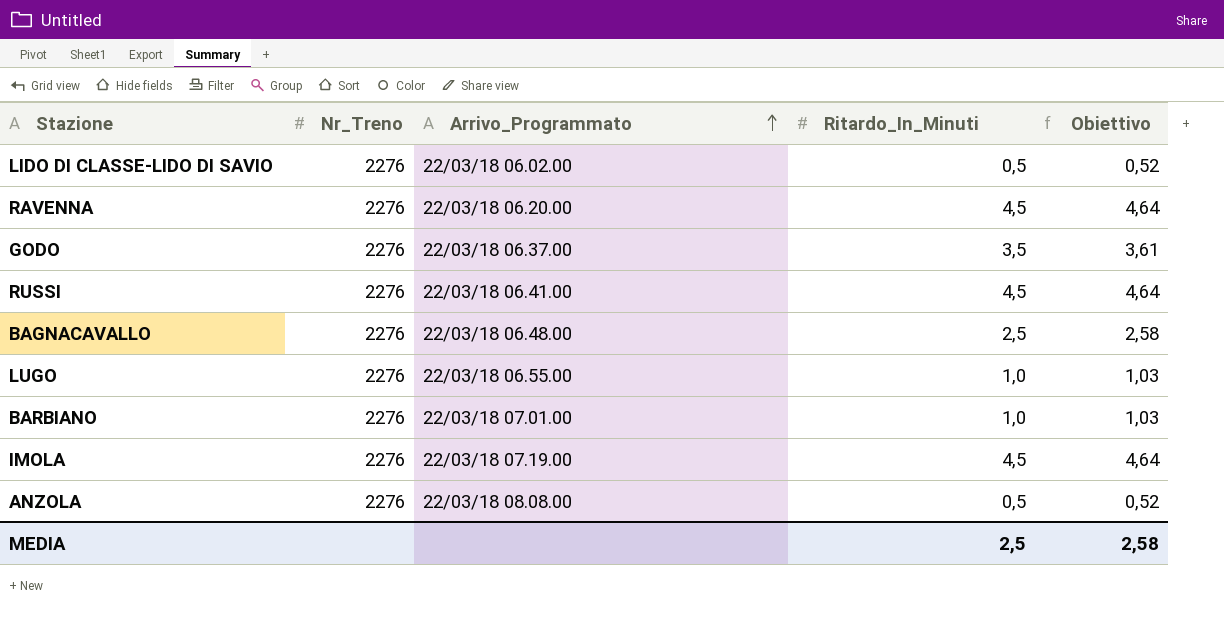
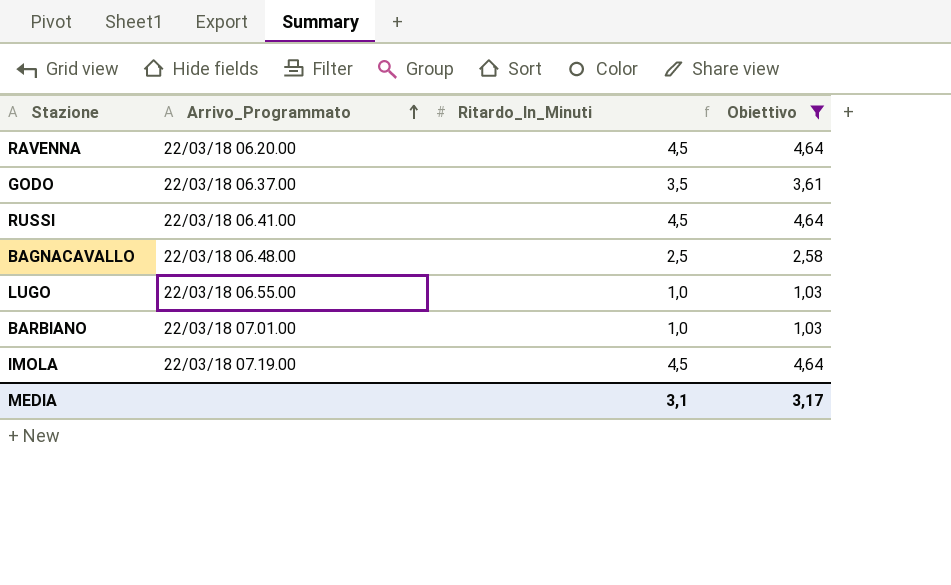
filter: none -> Obiettivo != 0,52
column Nr_Treno | position: 2 -> none
MEDIA | Ritardo_In_Minuti: 2,5 -> 3,1
MEDIA | Obiettivo: 2,58 -> 3,17

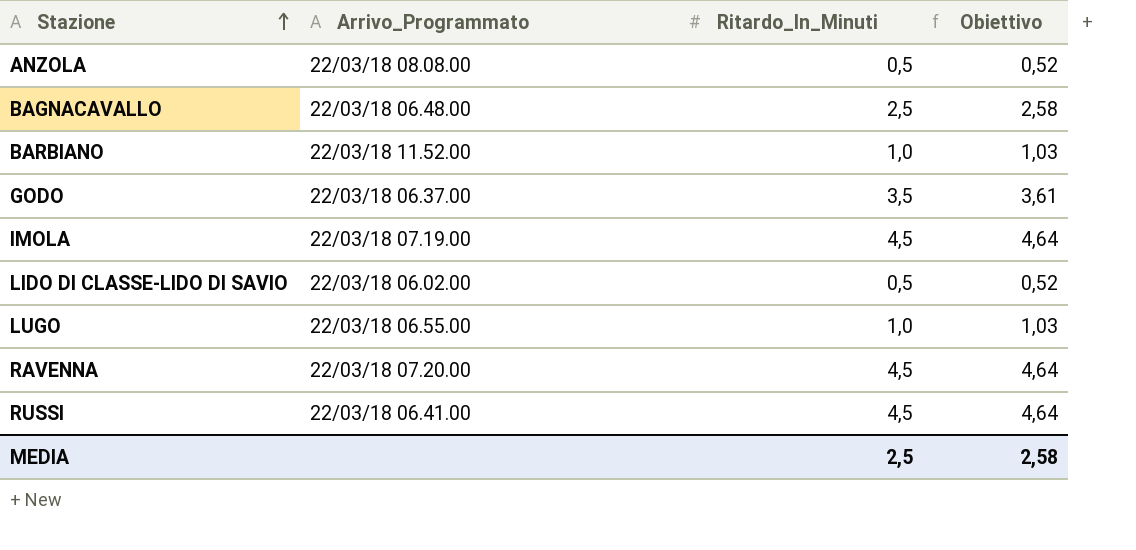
filter: Obiettivo != 0,52 -> none
row order: Arrivo_Programmato ascending -> Stazione ascending
BARBIANO | Arrivo_Programmato: 22/03/18 07.01.00 -> 22/03/18 11.52.00
RAVENNA | Arrivo_Programmato: 22/03/18 06.20.00 -> 22/03/18 07.20.00
MEDIA | Ritardo_In_Minuti: 3,1 -> 2,5
MEDIA | Obiettivo: 3,17 -> 2,58

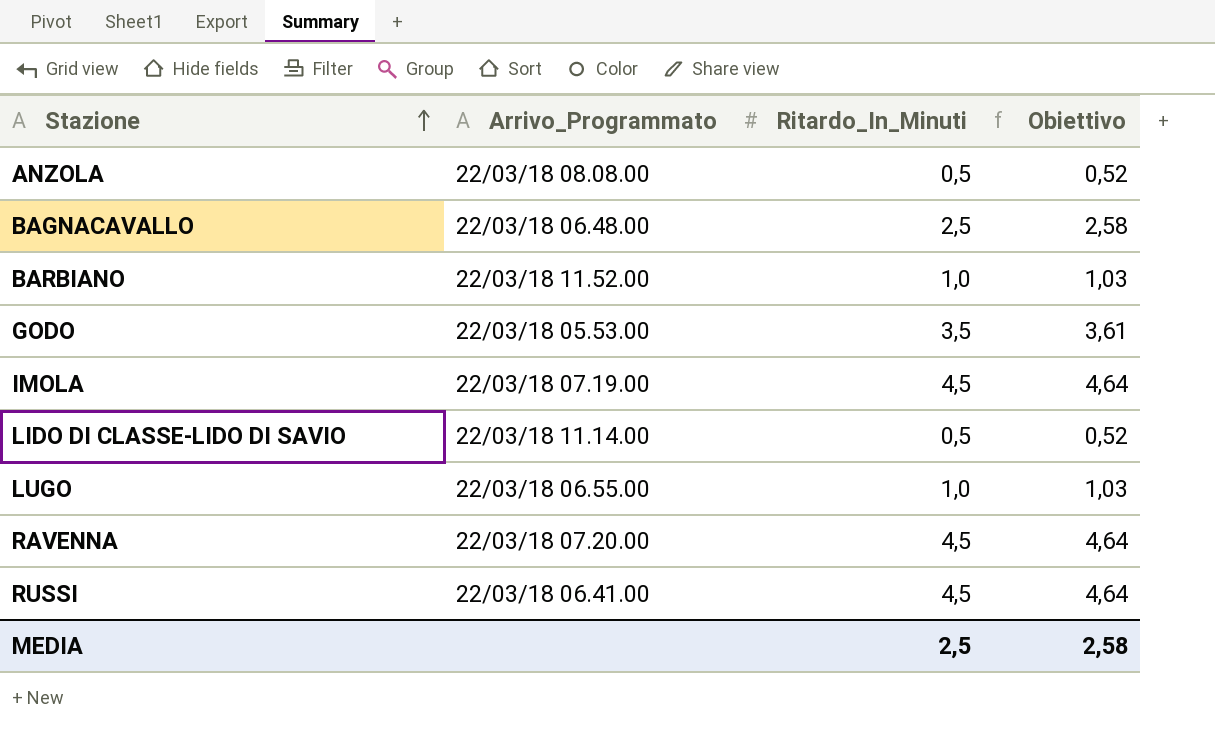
GODO | Arrivo_Programmato: 22/03/18 06.37.00 -> 22/03/18 05.53.00
LIDO DI CLASSE-LIDO DI SAVIO | Arrivo_Programmato: 22/03/18 06.02.00 -> 22/03/18 11.14.00

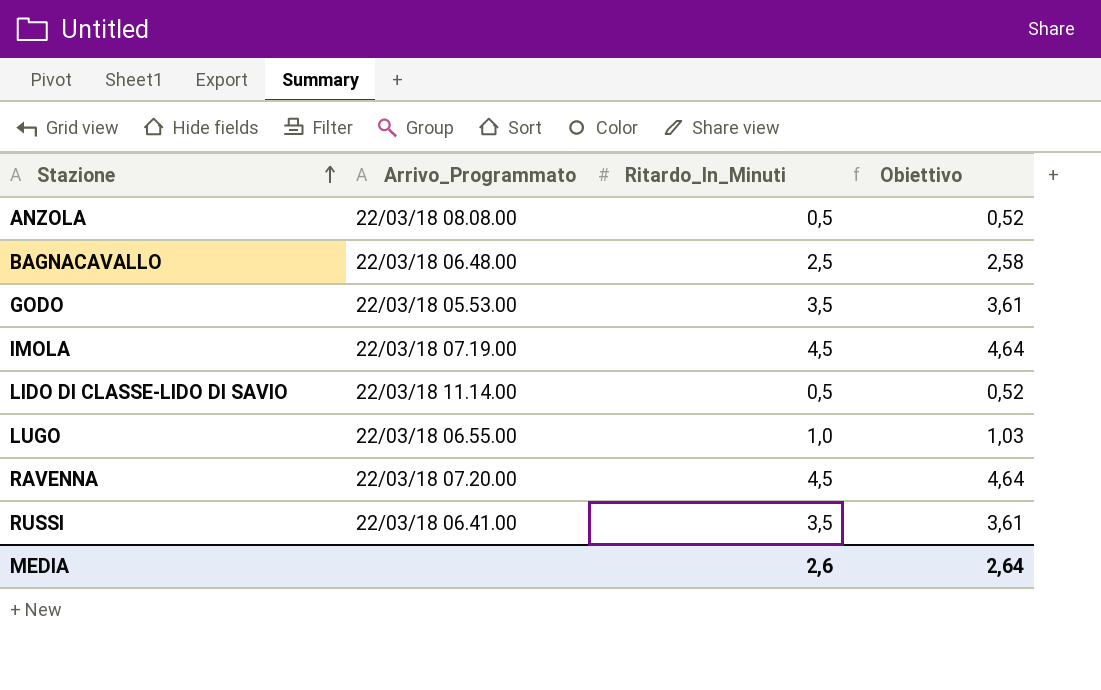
row BARBIANO: 22/03/18 11.52.00 | 1,0 | 1,03 -> none
RUSSI | Ritardo_In_Minuti: 4,5 -> 3,5
RUSSI | Obiettivo: 4,64 -> 3,61
MEDIA | Ritardo_In_Minuti: 2,5 -> 2,6
MEDIA | Obiettivo: 2,58 -> 2,64

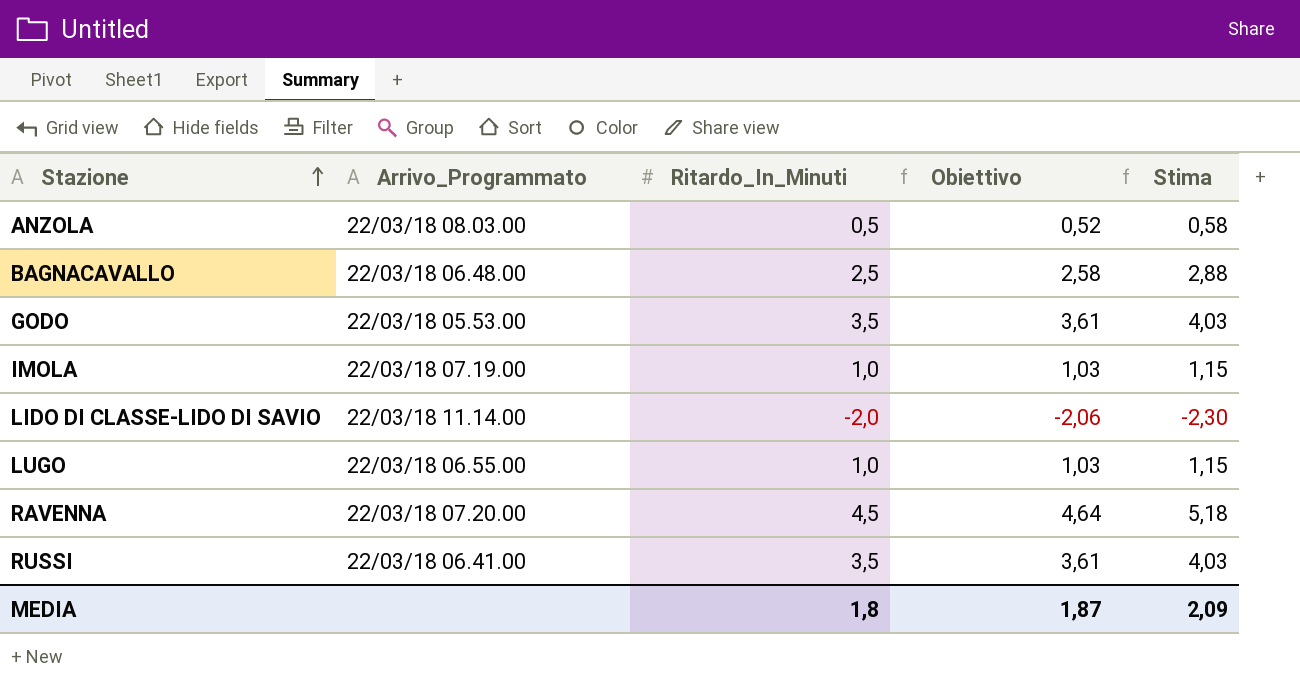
column Stima | formula: none -> [Ritardo_In_Minuti] * 1,15
ANZOLA | Arrivo_Programmato: 22/03/18 08.08.00 -> 22/03/18 08.03.00
IMOLA | Ritardo_In_Minuti: 4,5 -> 1,0
IMOLA | Obiettivo: 4,64 -> 1,03
LIDO DI CLASSE-LIDO DI SAVIO | Ritardo_In_Minuti: 0,5 -> -2,0
LIDO DI CLASSE-LIDO DI SAVIO | Obiettivo: 0,52 -> -2,06
MEDIA | Ritardo_In_Minuti: 2,6 -> 1,8
MEDIA | Obiettivo: 2,64 -> 1,87

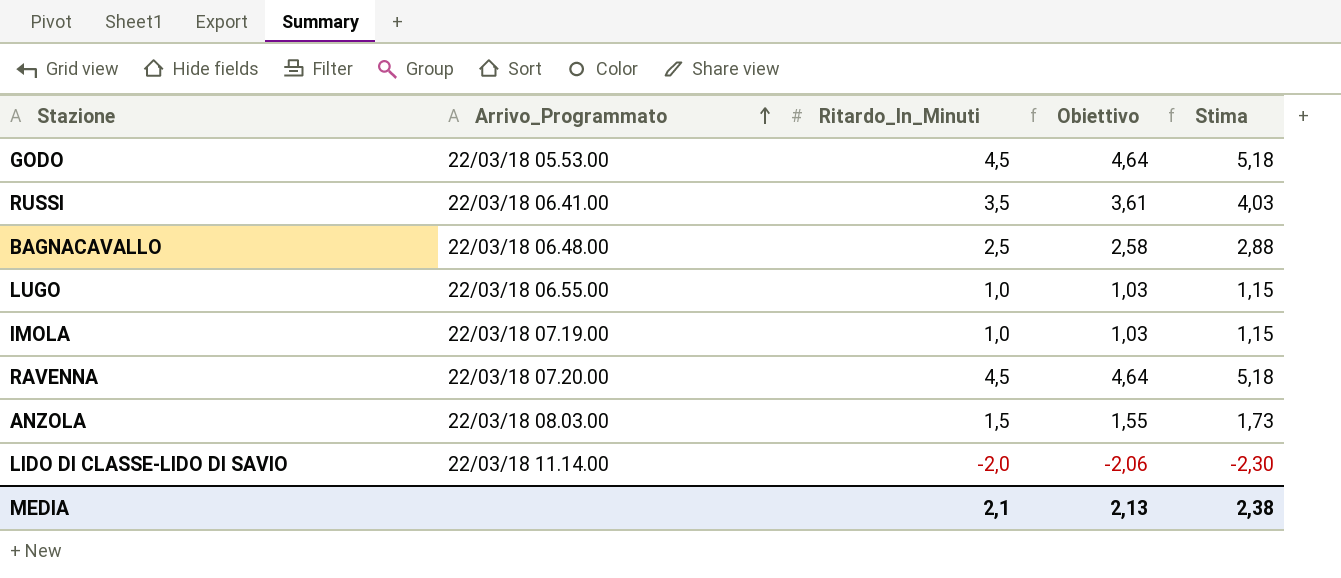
row order: Stazione ascending -> Arrivo_Programmato ascending
GODO | Ritardo_In_Minuti: 3,5 -> 4,5
GODO | Obiettivo: 3,61 -> 4,64
GODO | Stima: 4,03 -> 5,18
ANZOLA | Ritardo_In_Minuti: 0,5 -> 1,5
ANZOLA | Obiettivo: 0,52 -> 1,55
ANZOLA | Stima: 0,58 -> 1,73
MEDIA | Ritardo_In_Minuti: 1,8 -> 2,1
MEDIA | Obiettivo: 1,87 -> 2,13
MEDIA | Stima: 2,09 -> 2,38

